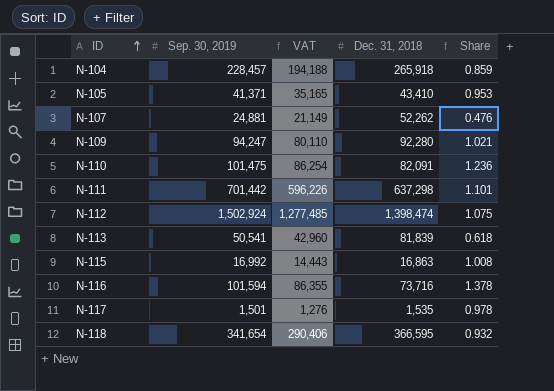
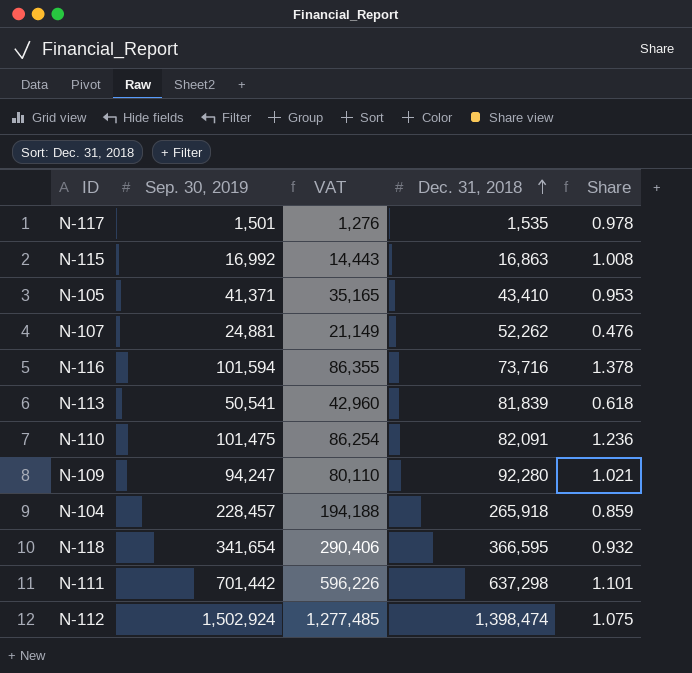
row order: ID ascending -> Dec. 31, 2018 ascending

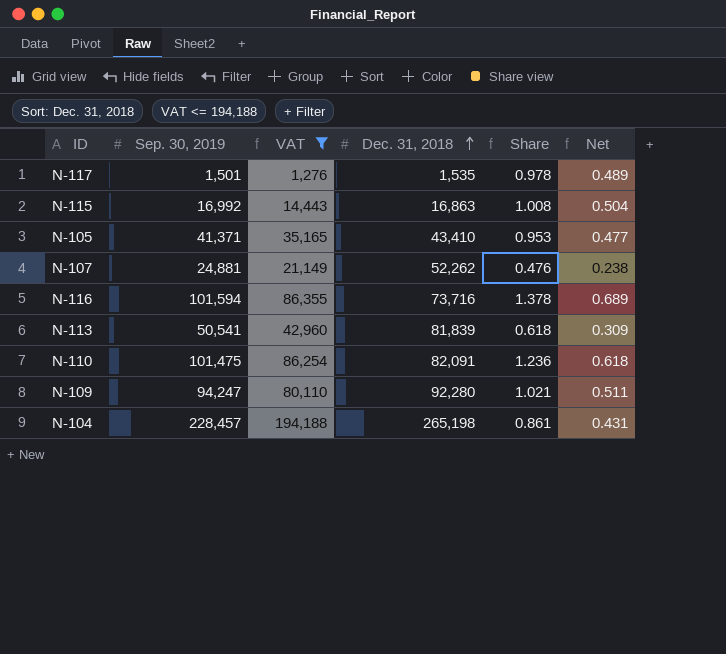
filter: none -> VAT <= 194,188
column Net | formula: none -> [Share] * 0.5
N-104 | Dec. 31, 2018: 265,918 -> 265,198
N-104 | Share: 0.859 -> 0.861

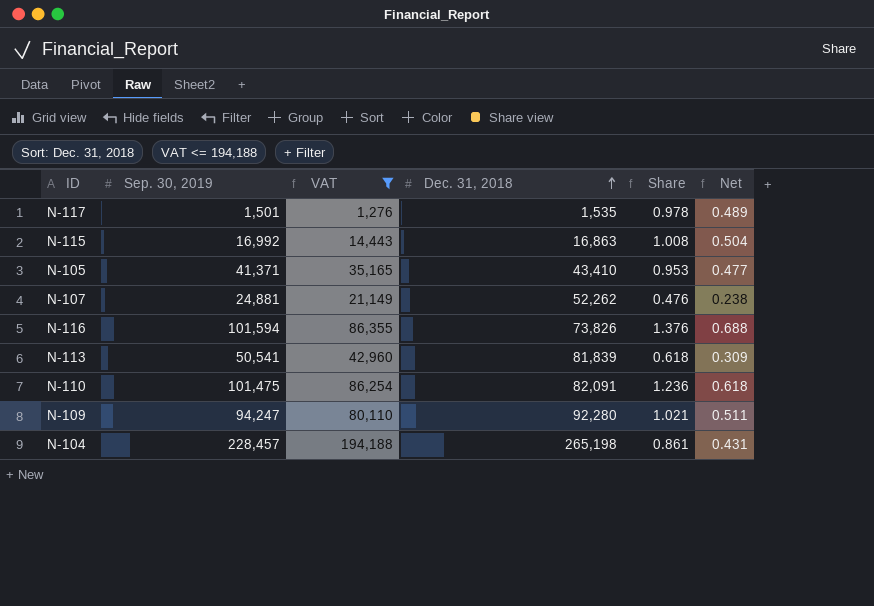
N-116 | Dec. 31, 2018: 73,716 -> 73,826
N-116 | Share: 1.378 -> 1.376
N-116 | Net: 0.689 -> 0.688

